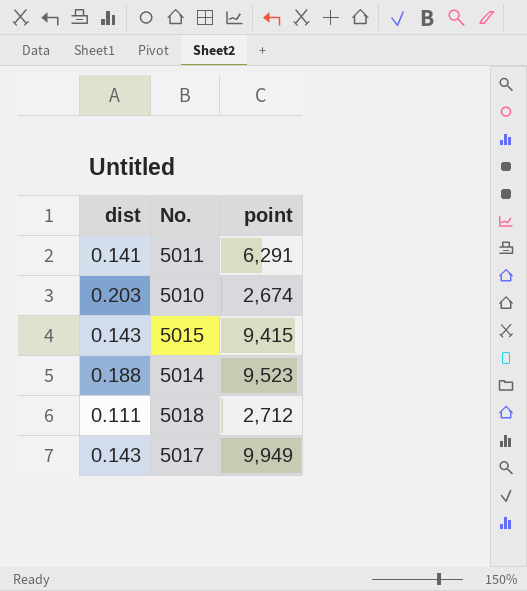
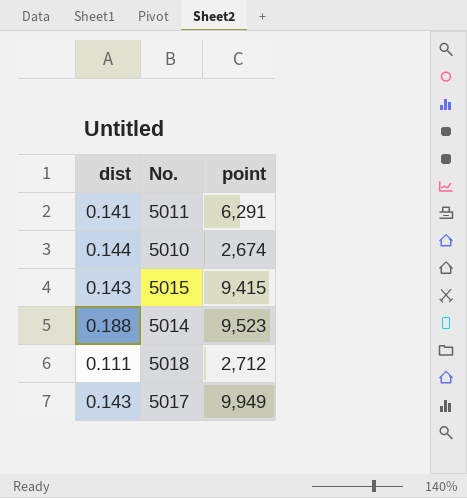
5010 | dist: 0.203 -> 0.144

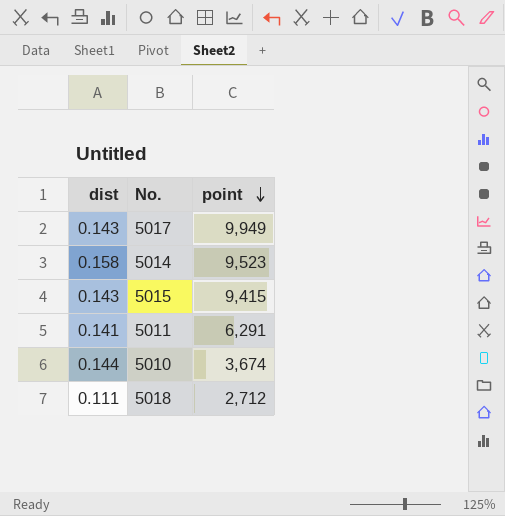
row order: none -> point descending
5014 | dist: 0.188 -> 0.158
5010 | point: 2,674 -> 3,674

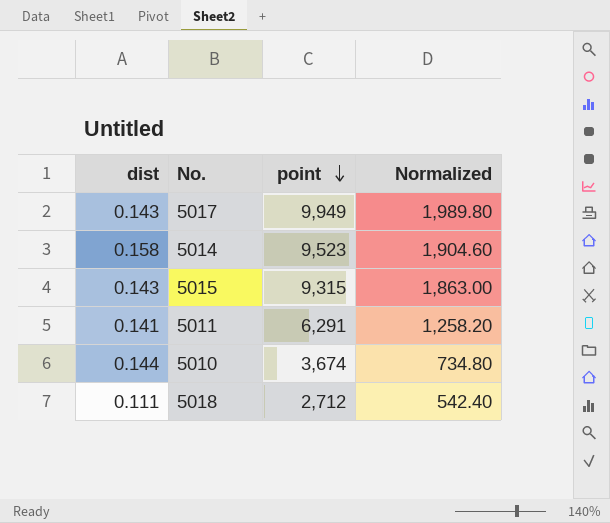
column Normalized | formula: none -> [point] * 0.2
5015 | point: 9,415 -> 9,315

